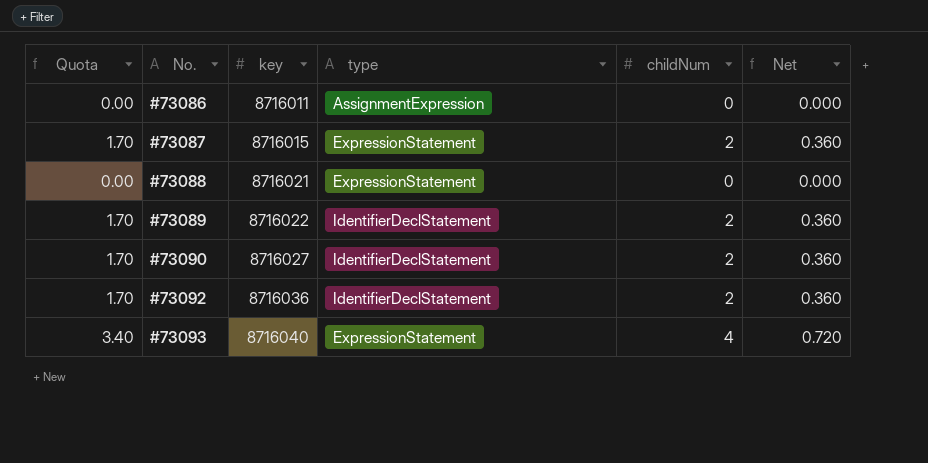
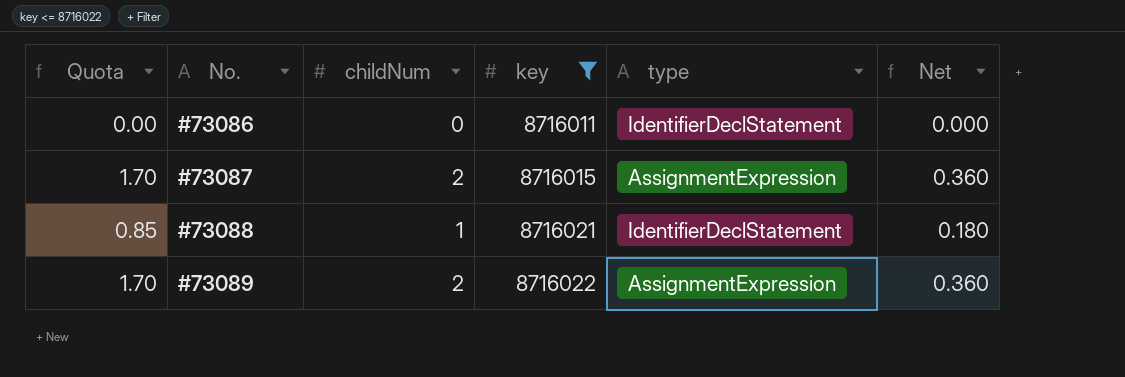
filter: none -> key <= 8716022
column childNum | position: 5 -> 3
#73086 | type: AssignmentExpression -> IdentifierDeclStatement
#73087 | type: ExpressionStatement -> AssignmentExpression
#73088 | Quota: 0.00 -> 0.85
#73088 | childNum: 0 -> 1
#73088 | type: ExpressionStatement -> IdentifierDeclStatement
#73088 | Net: 0.000 -> 0.180
#73089 | type: IdentifierDeclStatement -> AssignmentExpression

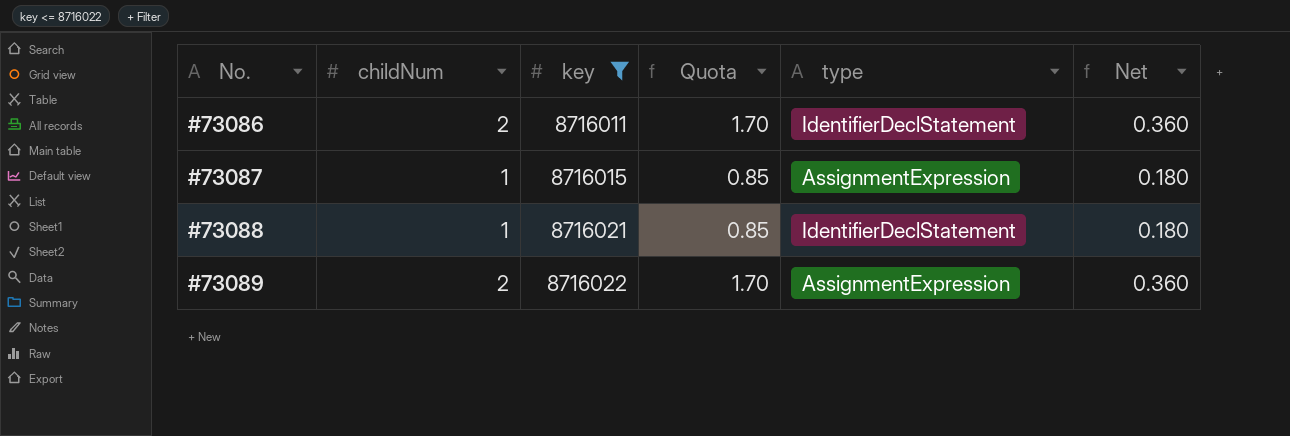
column Quota | position: 1 -> 4
#73086 | childNum: 0 -> 2
#73086 | Quota: 0.00 -> 1.70
#73086 | Net: 0.000 -> 0.360
#73087 | childNum: 2 -> 1
#73087 | Quota: 1.70 -> 0.85
#73087 | Net: 0.360 -> 0.180

